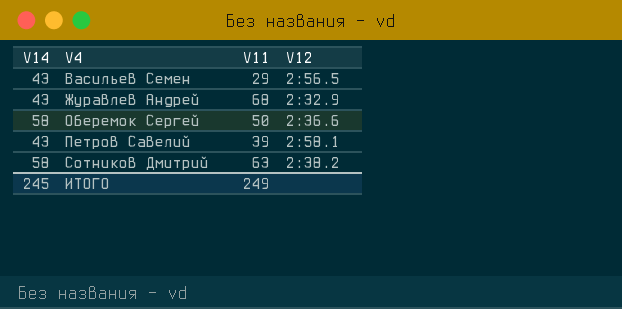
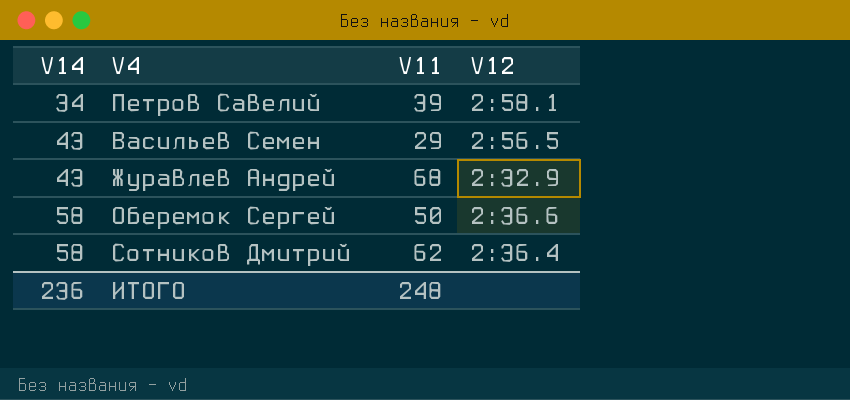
row order: V4 ascending -> V14 ascending
Петров Савелий | V14: 43 -> 34
Сотников Дмитрий | V11: 63 -> 62
Сотников Дмитрий | V12: 2:38.2 -> 2:36.4
ИТОГО | V14: 245 -> 236
ИТОГО | V11: 249 -> 248

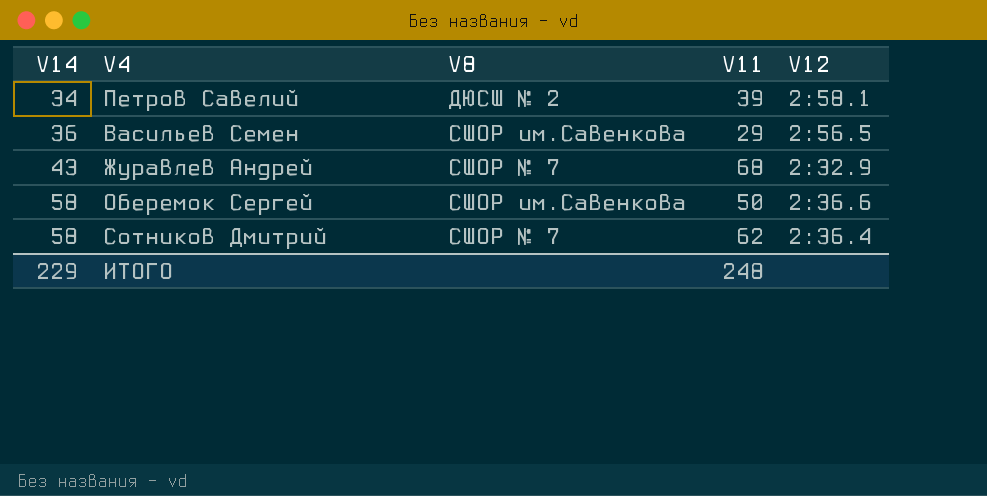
column V8 | position: none -> 3
Васильев Семен | V14: 43 -> 36
ИТОГО | V14: 236 -> 229

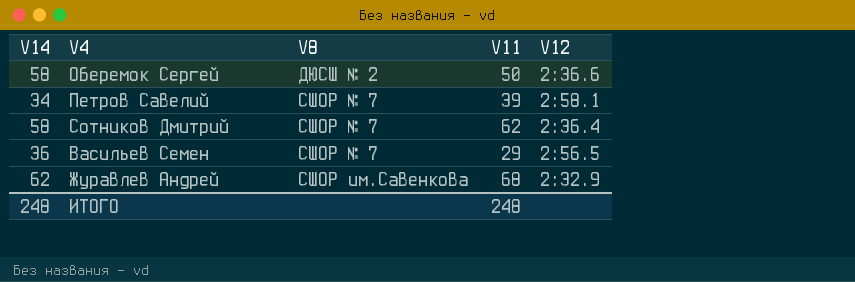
row order: V14 ascending -> V8 ascending
Оберемок Сергей | V8: СШОР им.Савенкова -> ДЮСШ № 2
Петров Савелий | V8: ДЮСШ № 2 -> СШОР № 7
Васильев Семен | V8: СШОР им.Савенкова -> СШОР № 7
Журавлев Андрей | V14: 43 -> 62
Журавлев Андрей | V8: СШОР № 7 -> СШОР им.Савенкова
ИТОГО | V14: 229 -> 248

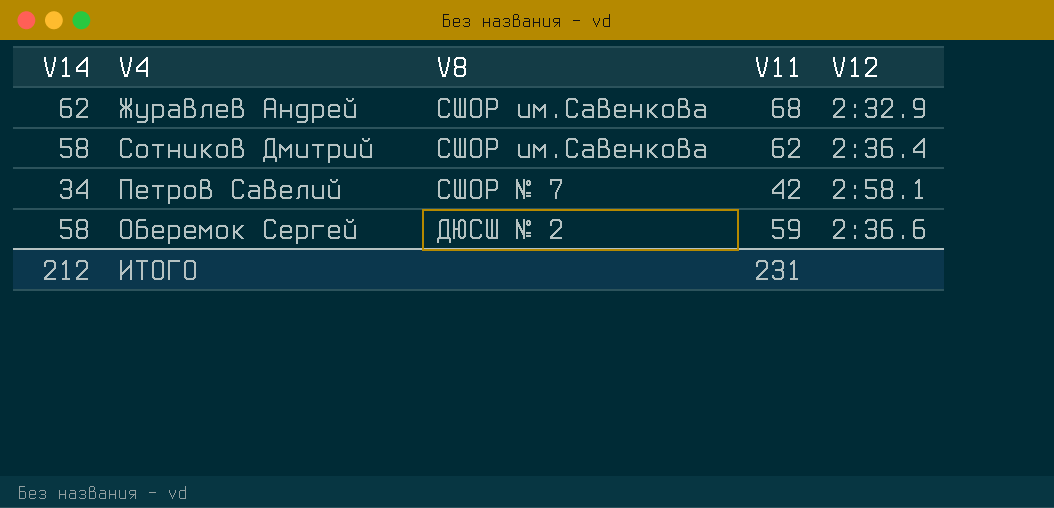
row order: V8 ascending -> V8 descending
row Васильев Семен: 36 | СШОР № 7 | 29 | 2:56.5 -> none
Сотников Дмитрий | V8: СШОР № 7 -> СШОР им.Савенкова
Петров Савелий | V11: 39 -> 42
Оберемок Сергей | V11: 50 -> 59
ИТОГО | V14: 248 -> 212
ИТОГО | V11: 248 -> 231

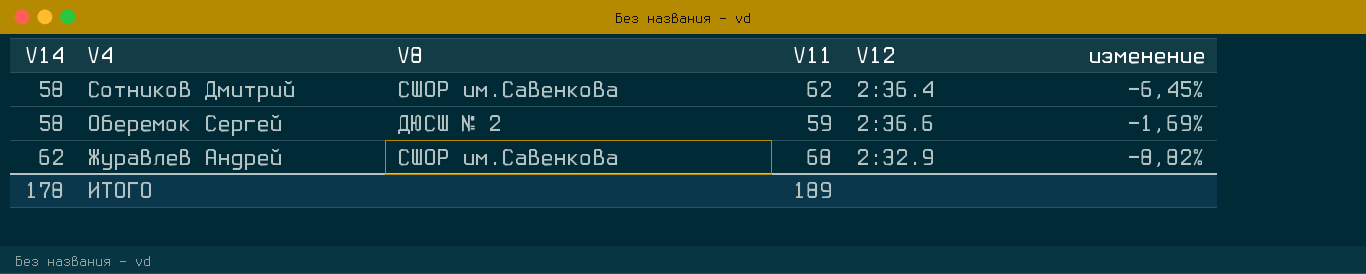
row order: V8 descending -> V14 ascending
column изменение | formula: none -> ([V14] - [V11]) / [V11]
row Петров Савелий: 34 | СШОР № 7 | 42 | 2:58.1 -> none
ИТОГО | V14: 212 -> 178
ИТОГО | V11: 231 -> 189

